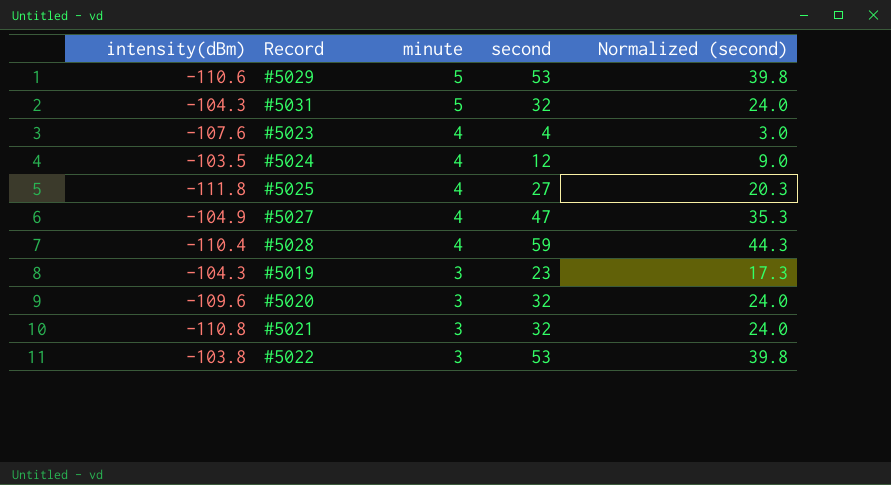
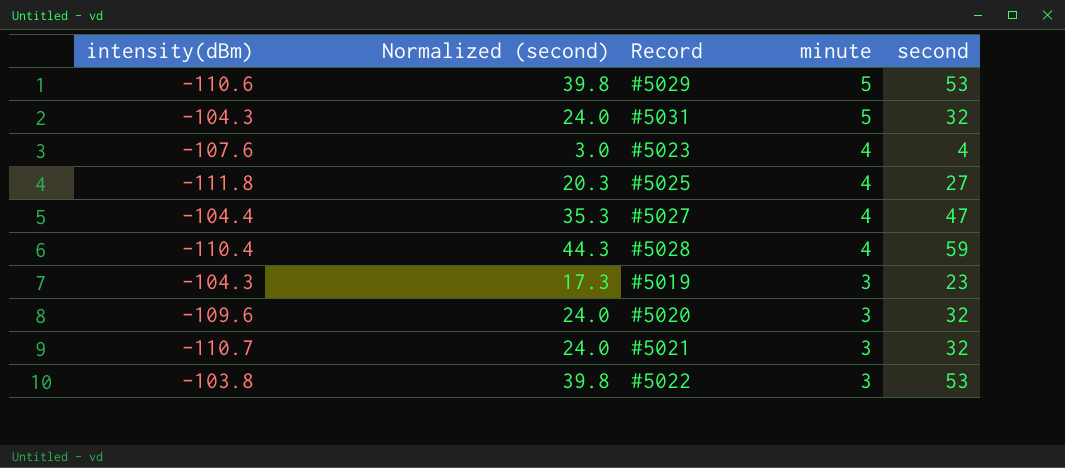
column Normalized (second) | position: 5 -> 2
row #5024: -103.5 | 4 | 12 | 9.0 -> none
#5027 | intensity(dBm): -104.9 -> -104.4
#5021 | intensity(dBm): -110.8 -> -110.7

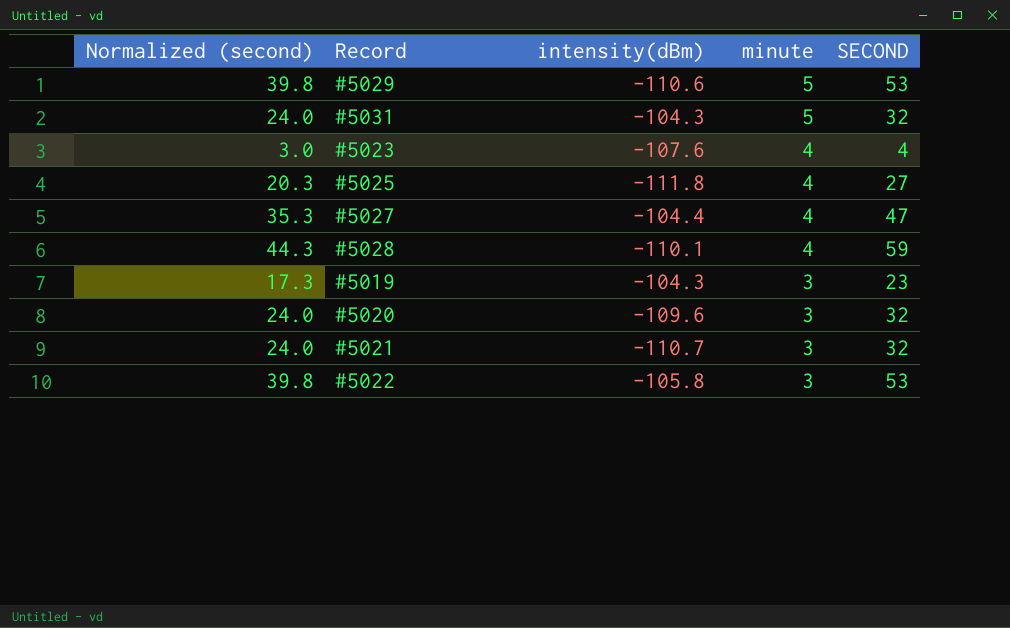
column intensity(dBm) | position: 1 -> 3
column name: second -> SECOND
#5028 | intensity(dBm): -110.4 -> -110.1
#5022 | intensity(dBm): -103.8 -> -105.8

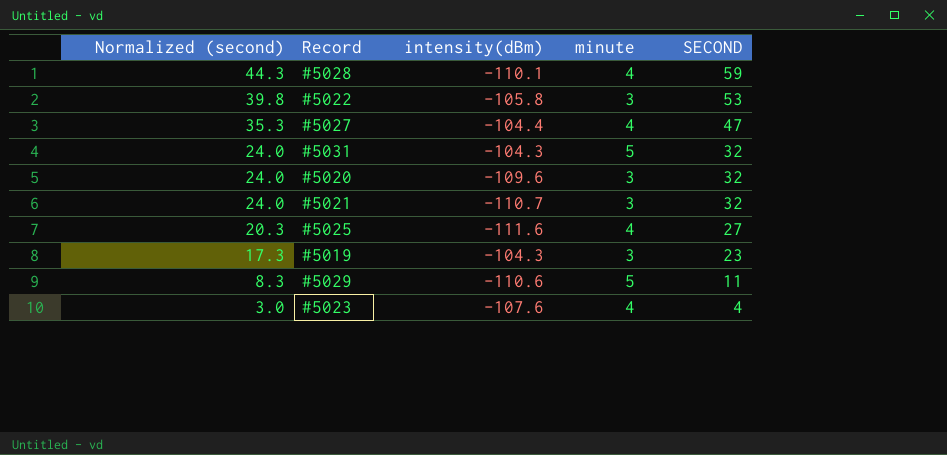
row order: minute descending -> Normalized (second) descending
#5025 | intensity(dBm): -111.8 -> -111.6
#5029 | Normalized (second): 39.8 -> 8.3
#5029 | SECOND: 53 -> 11

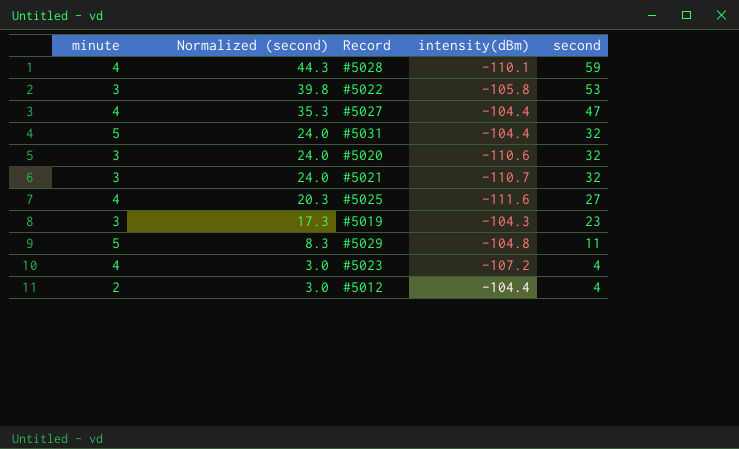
column minute | position: 4 -> 1
column name: SECOND -> second
#5031 | intensity(dBm): -104.3 -> -104.4
#5020 | intensity(dBm): -109.6 -> -110.6
#5029 | intensity(dBm): -110.6 -> -104.8
#5023 | intensity(dBm): -107.6 -> -107.2
row #5012: none -> 2 | 3.0 | -104.4 | 4

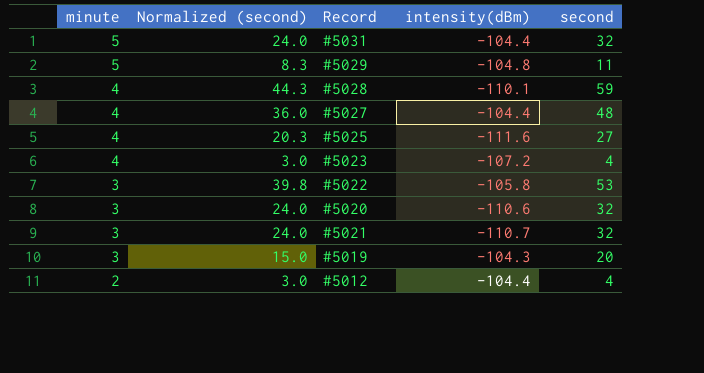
row order: Normalized (second) descending -> minute descending
#5027 | Normalized (second): 35.3 -> 36.0
#5027 | second: 47 -> 48
#5019 | Normalized (second): 17.3 -> 15.0
#5019 | second: 23 -> 20

